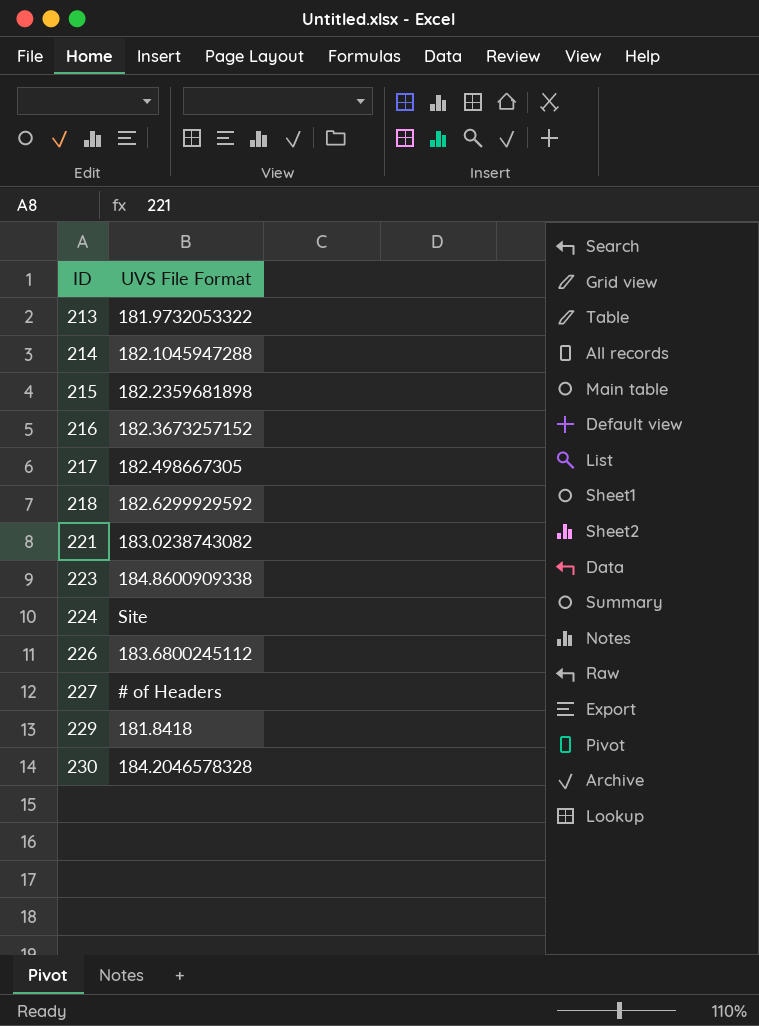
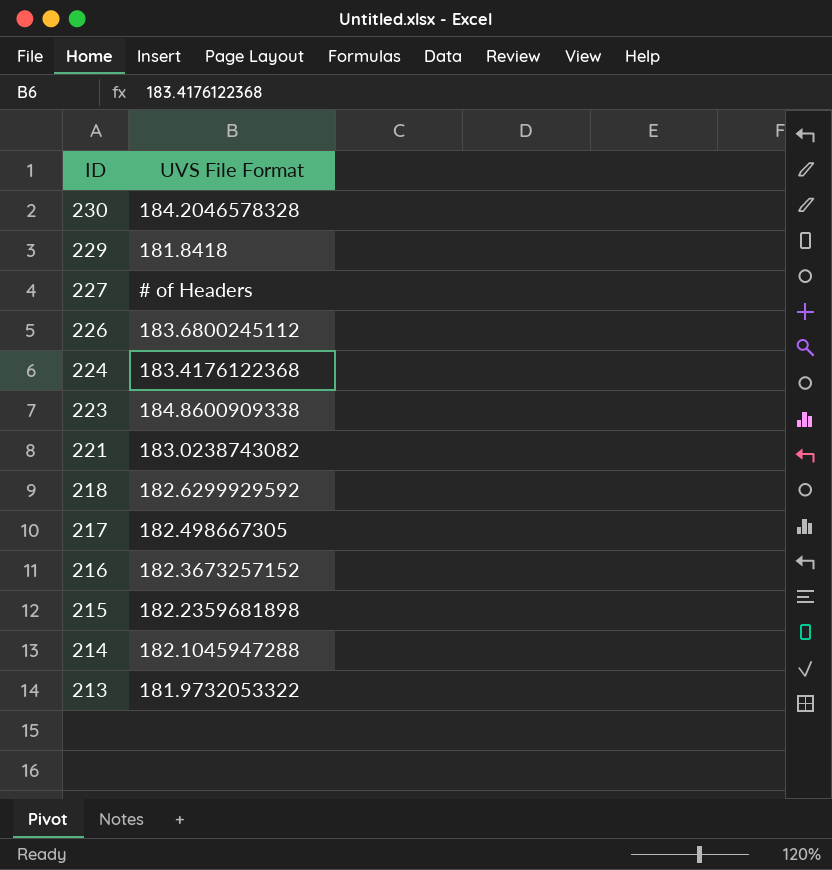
row order: ID ascending -> ID descending
224 | UVS File Format: Site -> 183.4176122368

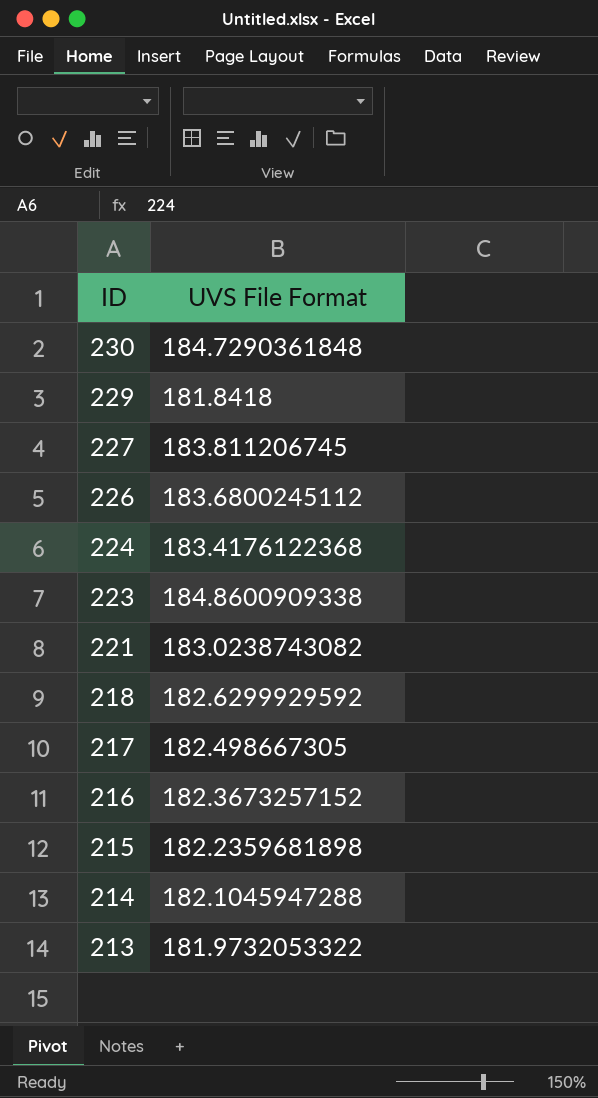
230 | UVS File Format: 184.2046578328 -> 184.7290361848
227 | UVS File Format: # of Headers -> 183.811206745

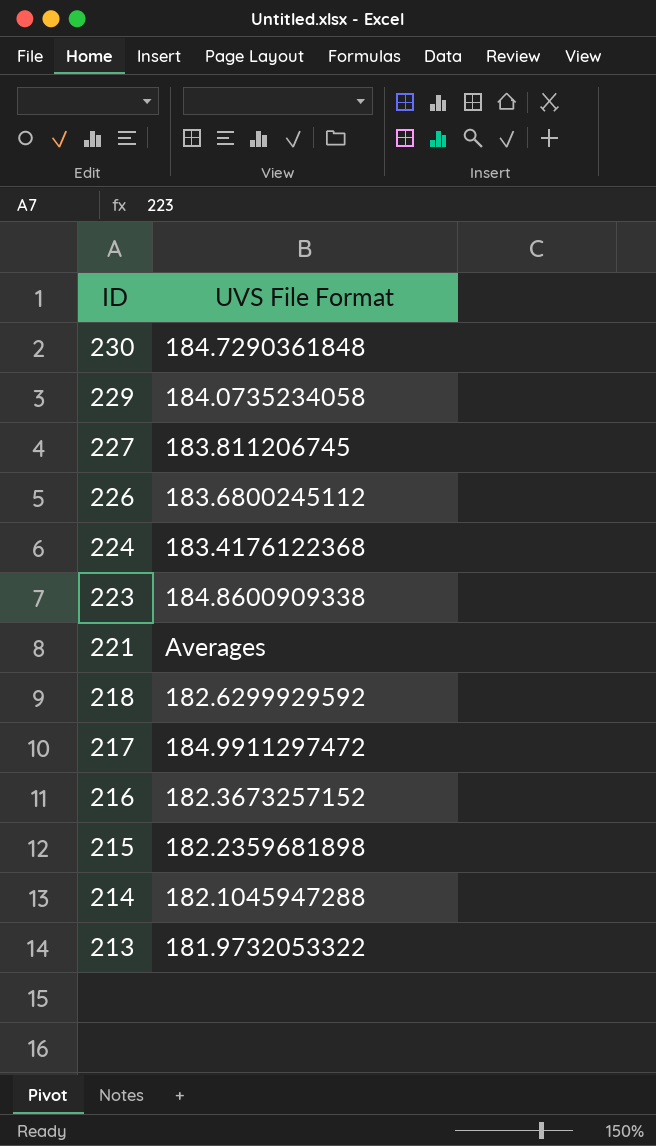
229 | UVS File Format: 181.8418 -> 184.0735234058
221 | UVS File Format: 183.0238743082 -> Averages
217 | UVS File Format: 182.498667305 -> 184.9911297472

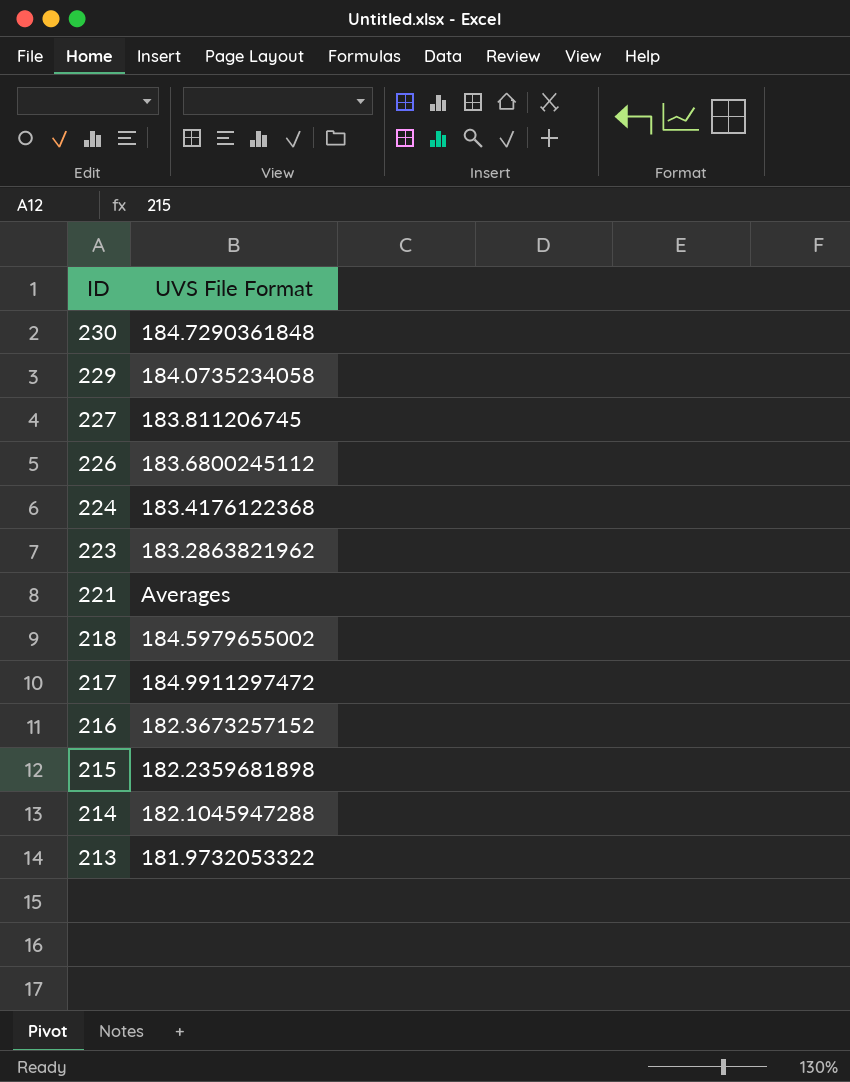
223 | UVS File Format: 184.8600909338 -> 183.2863821962
218 | UVS File Format: 182.6299929592 -> 184.5979655002

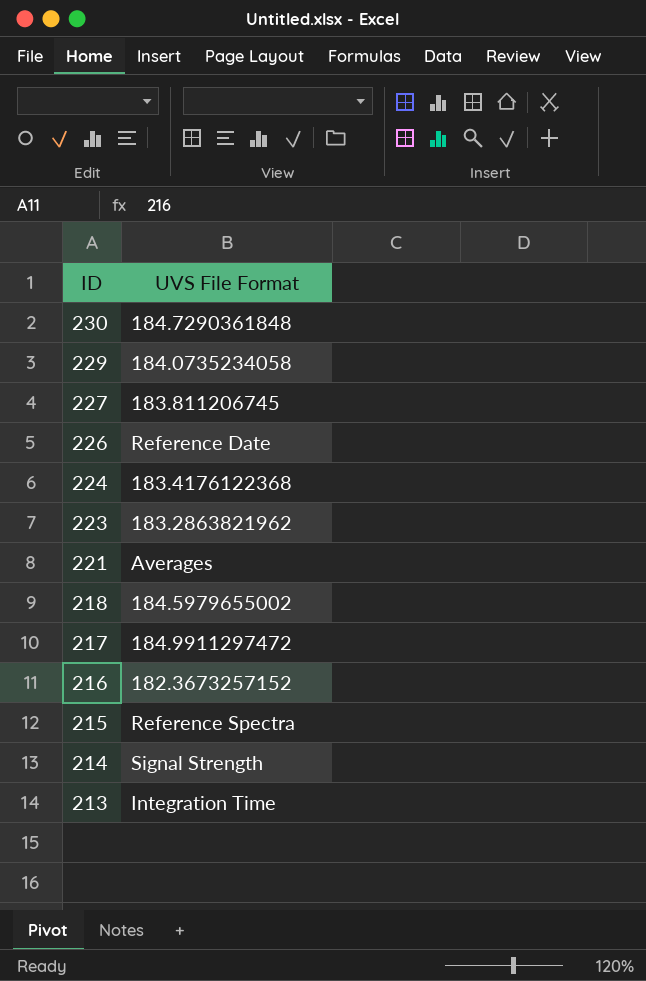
226 | UVS File Format: 183.6800245112 -> Reference Date
215 | UVS File Format: 182.2359681898 -> Reference Spectra
214 | UVS File Format: 182.1045947288 -> Signal Strength
213 | UVS File Format: 181.9732053322 -> Integration Time

